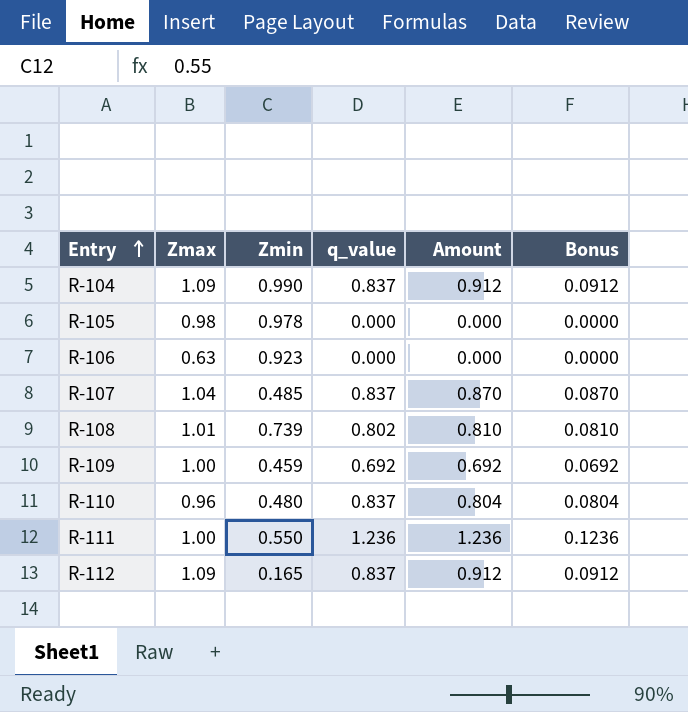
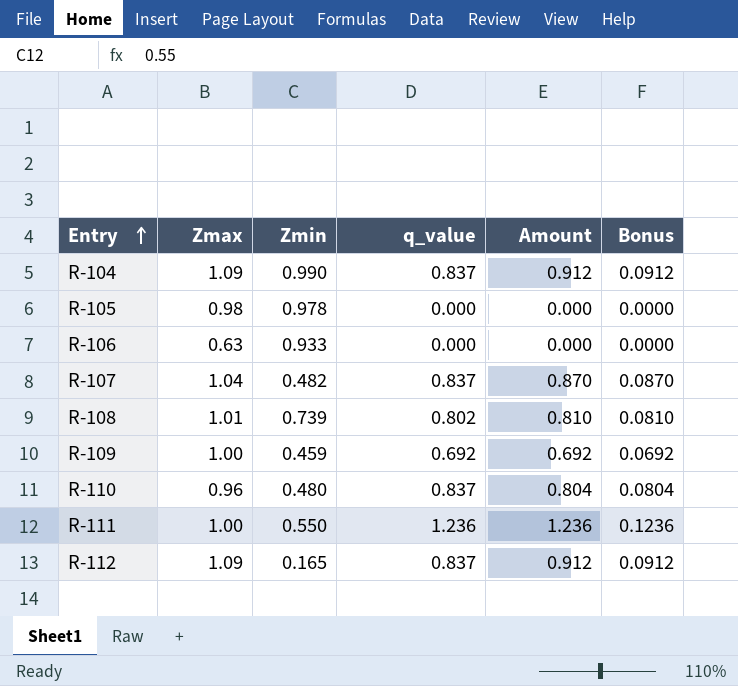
R-106 | Zmin: 0.923 -> 0.933
R-107 | Zmin: 0.485 -> 0.482

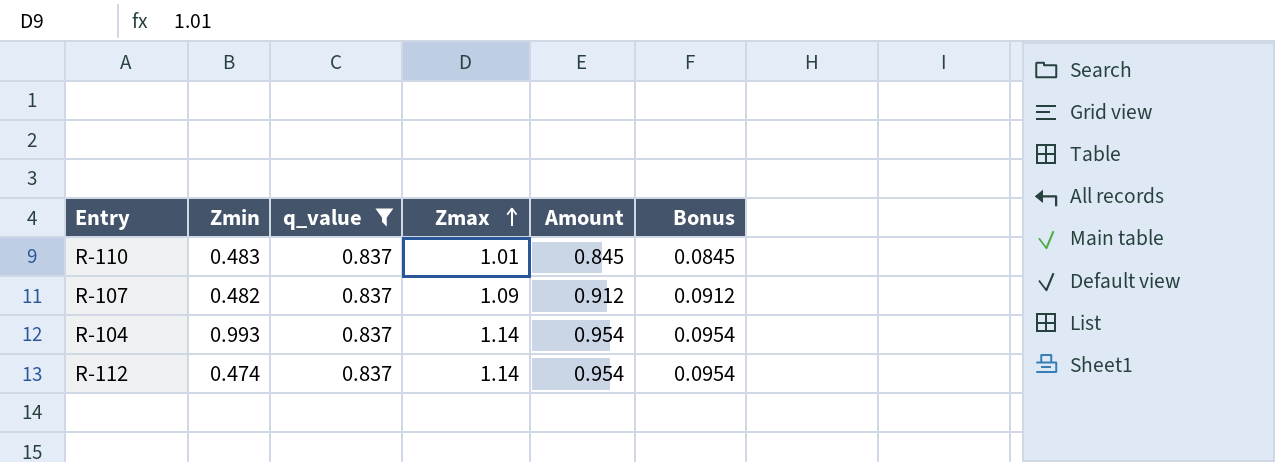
filter: none -> q_value = 0.837
row order: Entry ascending -> Zmax ascending
column Zmax | position: 2 -> 4
R-110 | Zmin: 0.480 -> 0.483
R-110 | Zmax: 0.96 -> 1.01
R-110 | Amount: 0.804 -> 0.845
R-110 | Bonus: 0.0804 -> 0.0845
R-107 | Zmax: 1.04 -> 1.09
R-107 | Amount: 0.870 -> 0.912
R-107 | Bonus: 0.0870 -> 0.0912
R-104 | Zmin: 0.990 -> 0.993
R-104 | Zmax: 1.09 -> 1.14
R-104 | Amount: 0.912 -> 0.954
R-104 | Bonus: 0.0912 -> 0.0954
R-112 | Zmin: 0.165 -> 0.474
R-112 | Zmax: 1.09 -> 1.14
R-112 | Amount: 0.912 -> 0.954
R-112 | Bonus: 0.0912 -> 0.0954

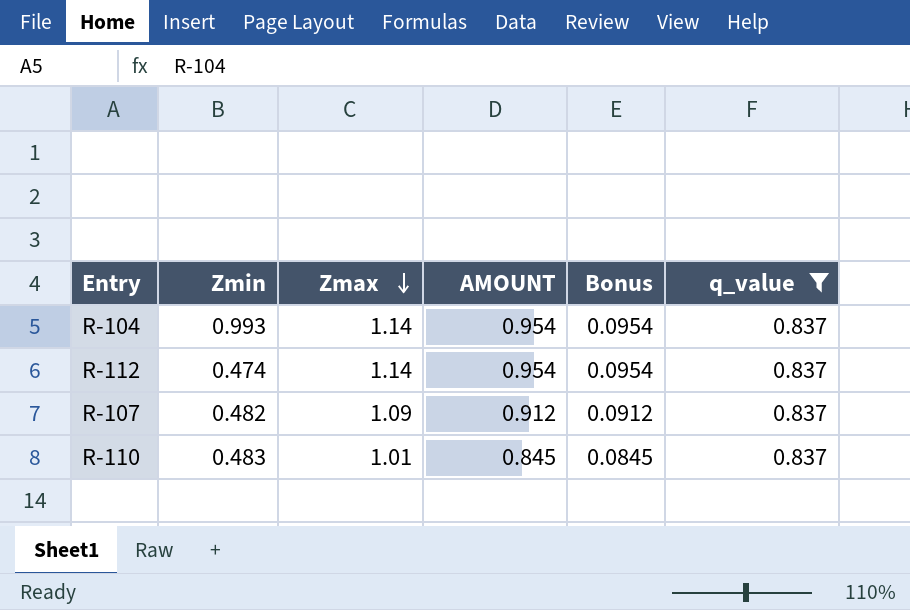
row order: Zmax ascending -> Zmax descending
column name: Amount -> AMOUNT
column q_value | position: 3 -> 6

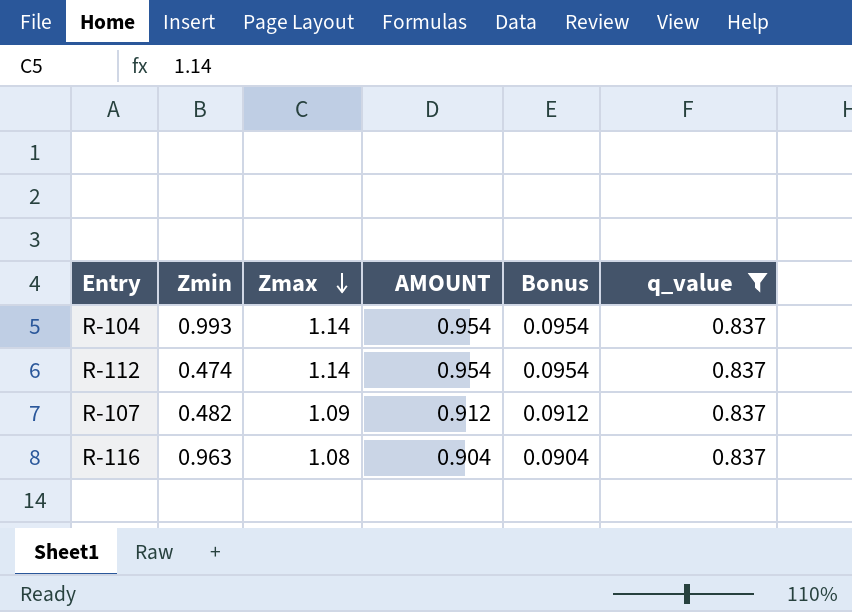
row R-110: 0.483 | 1.01 | 0.845 | 0.0845 | 0.837 -> none
row R-116: none -> 0.963 | 1.08 | 0.904 | 0.0904 | 0.837

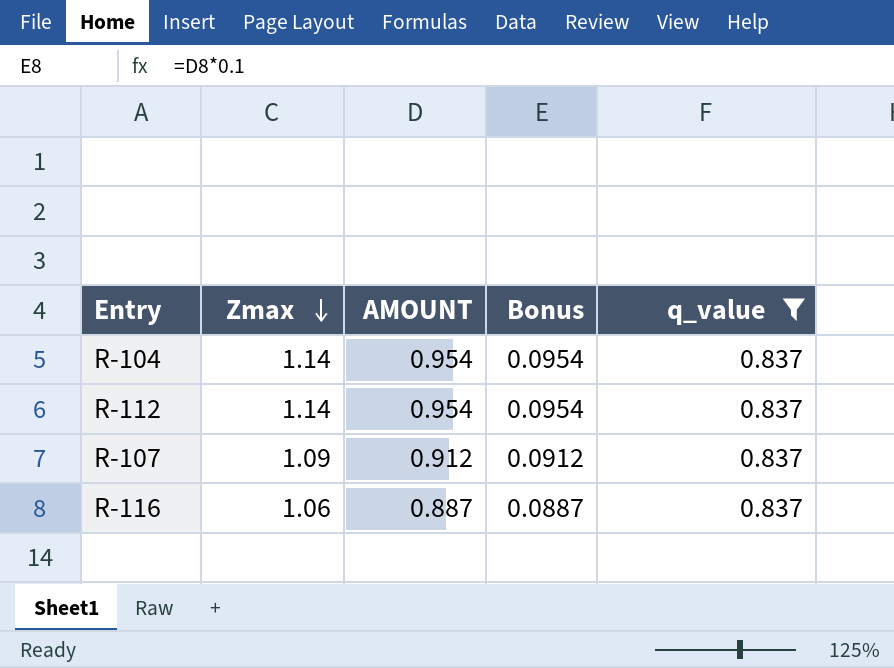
column Zmin | position: 2 -> none
R-116 | Zmax: 1.08 -> 1.06
R-116 | AMOUNT: 0.904 -> 0.887
R-116 | Bonus: 0.0904 -> 0.0887

